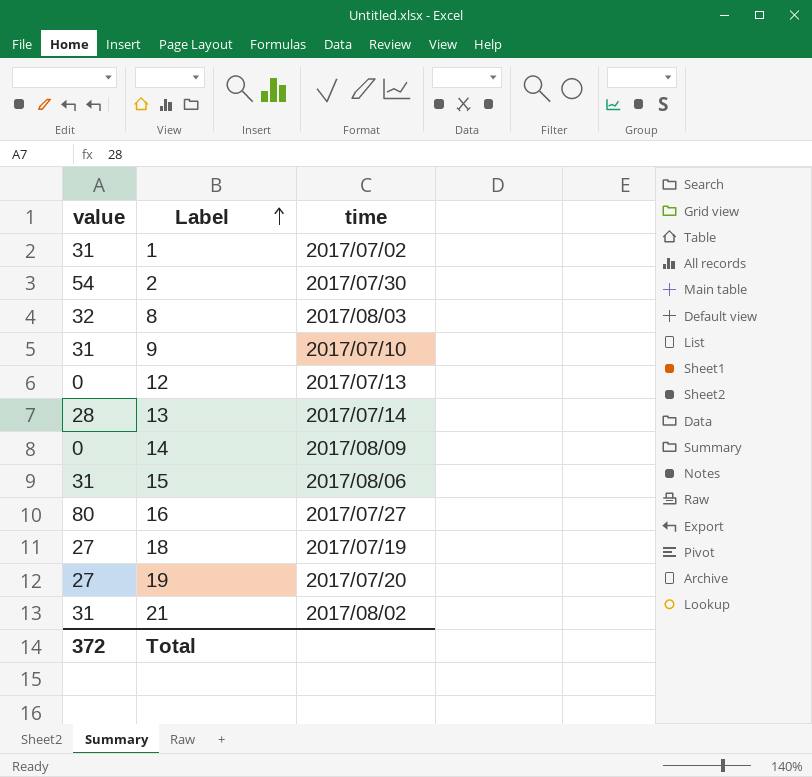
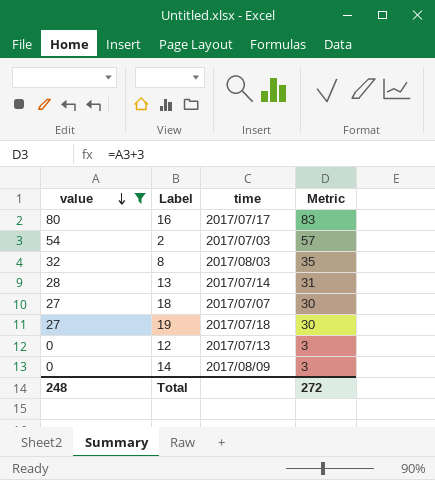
filter: none -> value != 31
row order: Label ascending -> value descending
column Metric | formula: none -> [value] + 3
16 | time: 2017/07/27 -> 2017/07/17
2 | time: 2017/07/30 -> 2017/07/03
18 | time: 2017/07/19 -> 2017/07/07
19 | time: 2017/07/20 -> 2017/07/18
Total | value: 372 -> 248

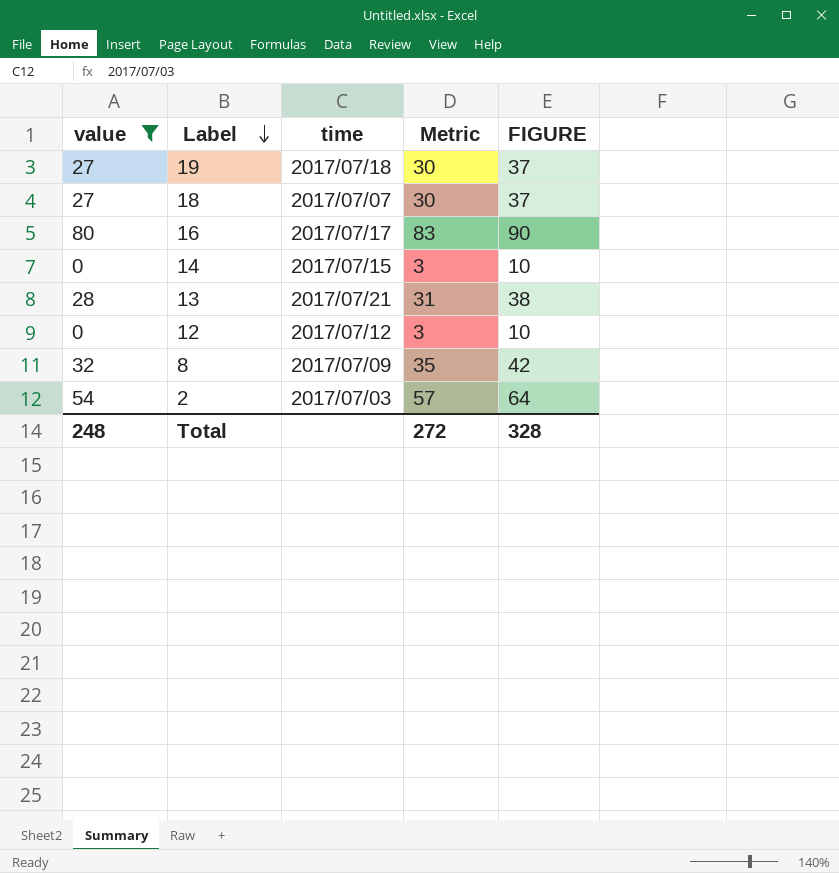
row order: value descending -> Label descending
column FIGURE | formula: none -> [value] + 10
14 | time: 2017/08/09 -> 2017/07/15
13 | time: 2017/07/14 -> 2017/07/21
12 | time: 2017/07/13 -> 2017/07/12
8 | time: 2017/08/03 -> 2017/07/09

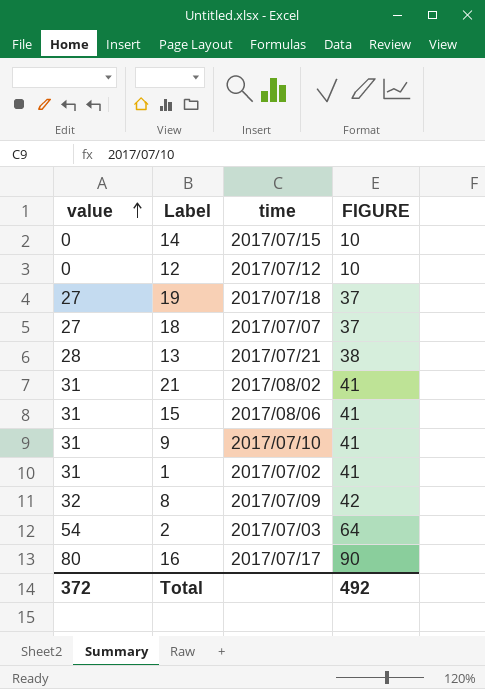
filter: value != 31 -> none
row order: Label descending -> value ascending
column Metric | formula: [value] + 3 -> none
Total | value: 248 -> 372
Total | FIGURE: 328 -> 492

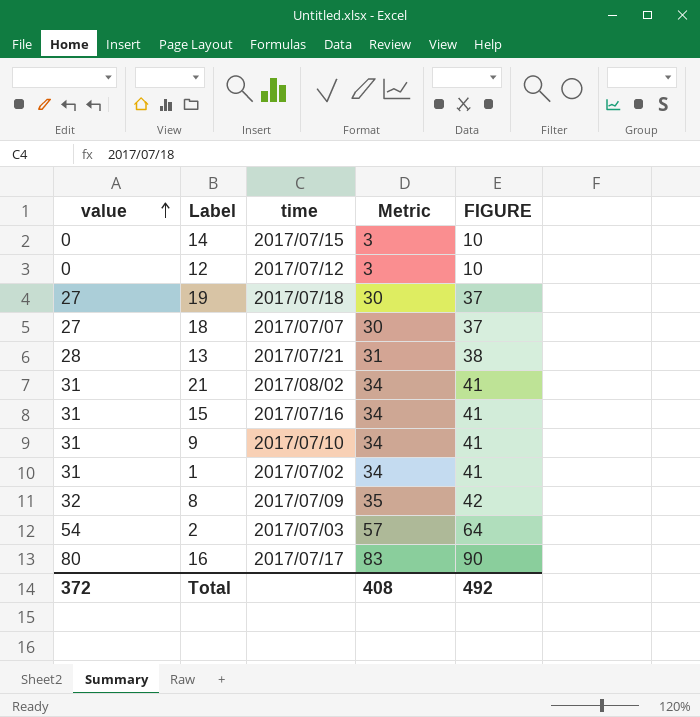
column Metric | formula: none -> [value] + 3
15 | time: 2017/08/06 -> 2017/07/16

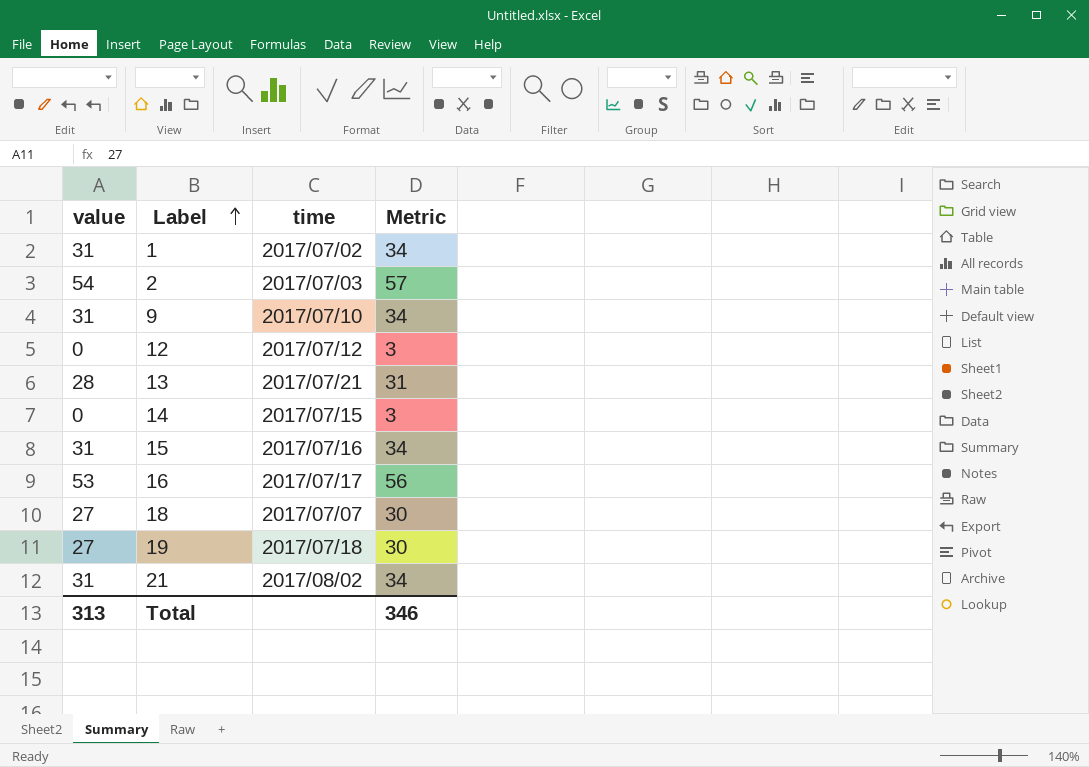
row order: value ascending -> Label ascending
column FIGURE | formula: [value] + 10 -> none
row 8: 32 | 2017/07/09 | 35 | 42 -> none
16 | value: 80 -> 53
16 | Metric: 83 -> 56
Total | value: 372 -> 313
Total | Metric: 408 -> 346

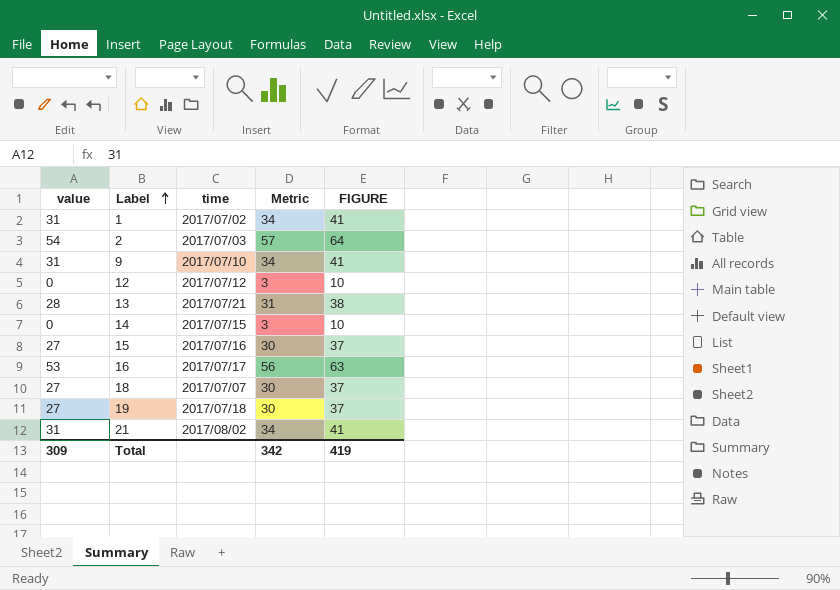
column FIGURE | formula: none -> [value] + 10
15 | value: 31 -> 27
15 | Metric: 34 -> 30
Total | value: 313 -> 309
Total | Metric: 346 -> 342

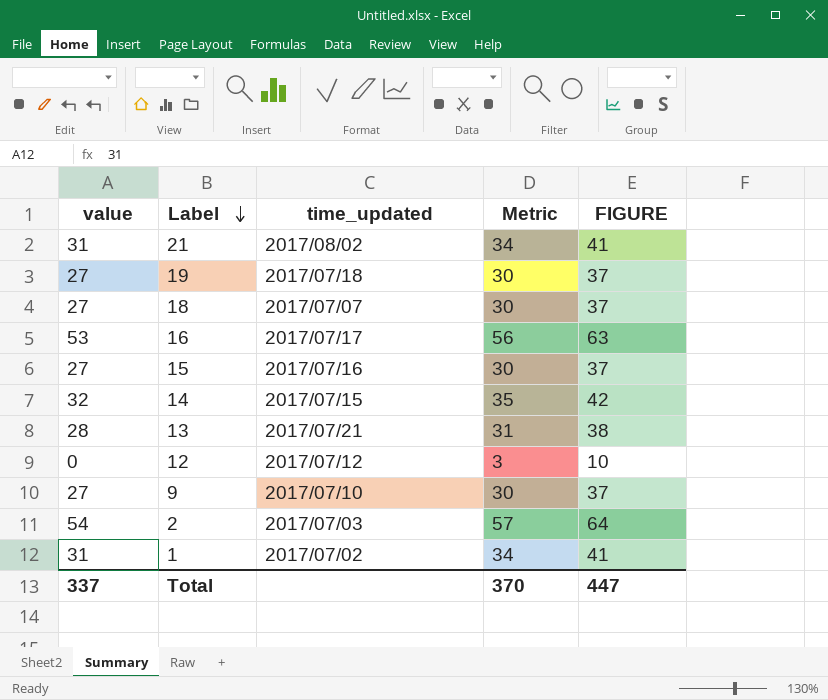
row order: Label ascending -> Label descending
column name: time -> time_updated
14 | value: 0 -> 32
14 | Metric: 3 -> 35
14 | FIGURE: 10 -> 42
9 | value: 31 -> 27
9 | Metric: 34 -> 30
9 | FIGURE: 41 -> 37
Total | value: 309 -> 337
Total | Metric: 342 -> 370
Total | FIGURE: 419 -> 447

